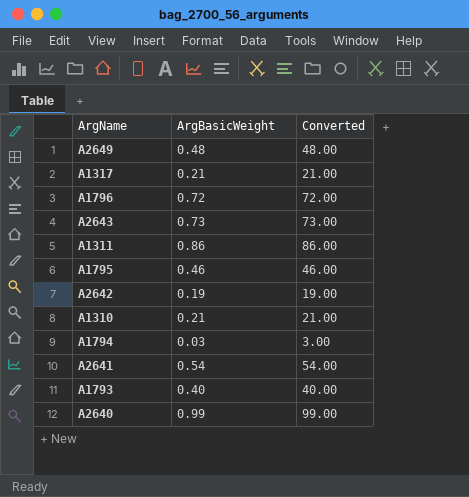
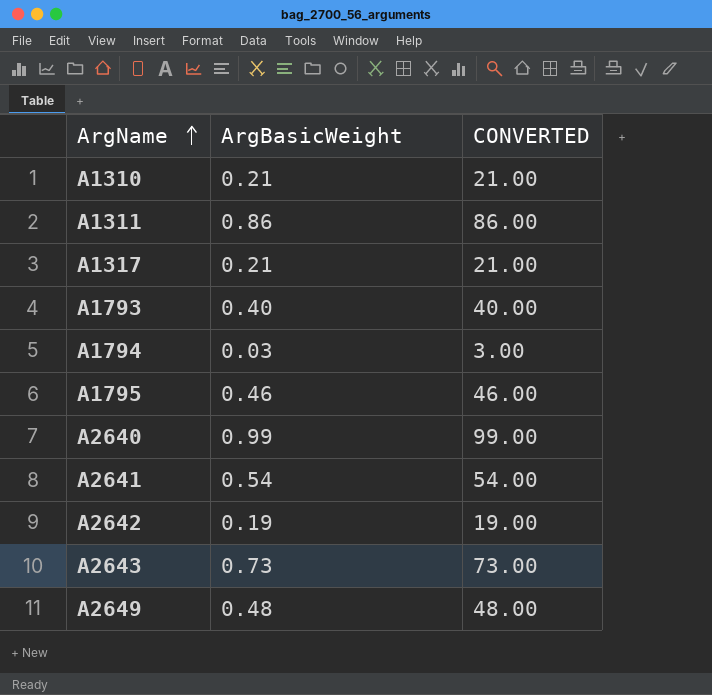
row order: none -> ArgName ascending
column name: Converted -> CONVERTED
row A1796: 0.72 | 72.00 -> none

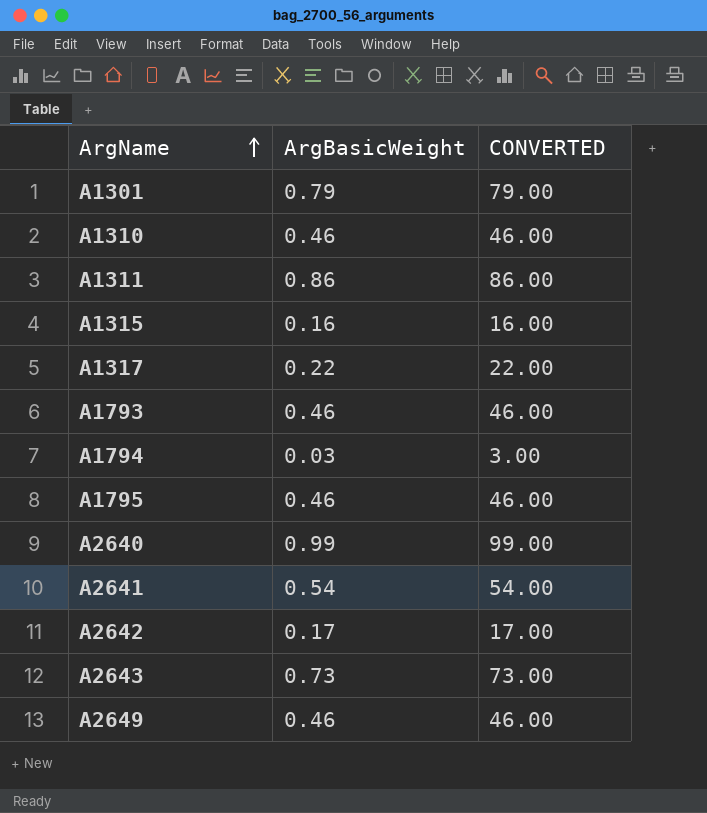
row A1301: none -> 0.79 | 79.00
A1310 | ArgBasicWeight: 0.21 -> 0.46
A1310 | CONVERTED: 21.00 -> 46.00
row A1315: none -> 0.16 | 16.00
A1317 | ArgBasicWeight: 0.21 -> 0.22
A1317 | CONVERTED: 21.00 -> 22.00
A1793 | ArgBasicWeight: 0.40 -> 0.46
A1793 | CONVERTED: 40.00 -> 46.00
A2642 | ArgBasicWeight: 0.19 -> 0.17
A2642 | CONVERTED: 19.00 -> 17.00
A2649 | ArgBasicWeight: 0.48 -> 0.46
A2649 | CONVERTED: 48.00 -> 46.00

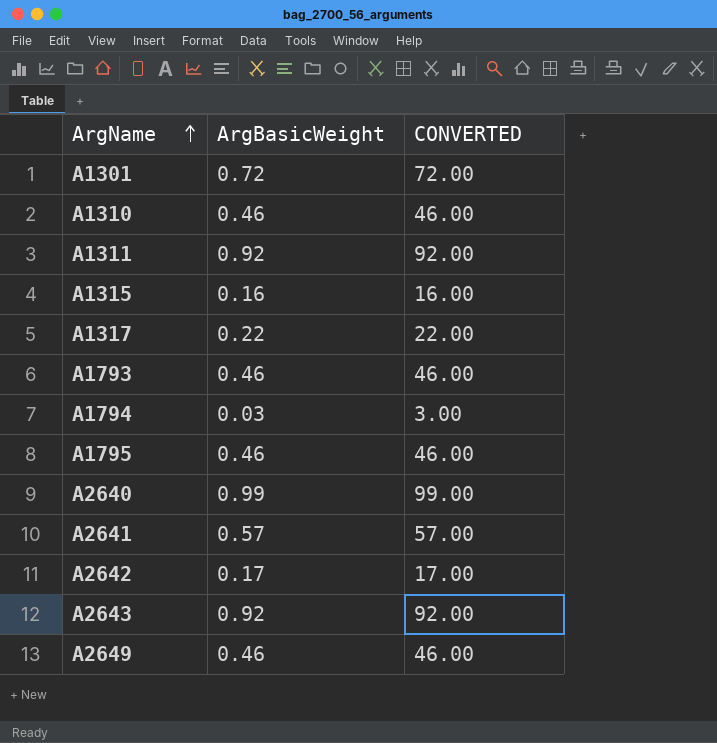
A1301 | ArgBasicWeight: 0.79 -> 0.72
A1301 | CONVERTED: 79.00 -> 72.00
A1311 | ArgBasicWeight: 0.86 -> 0.92
A1311 | CONVERTED: 86.00 -> 92.00
A2641 | ArgBasicWeight: 0.54 -> 0.57
A2641 | CONVERTED: 54.00 -> 57.00
A2643 | ArgBasicWeight: 0.73 -> 0.92
A2643 | CONVERTED: 73.00 -> 92.00

